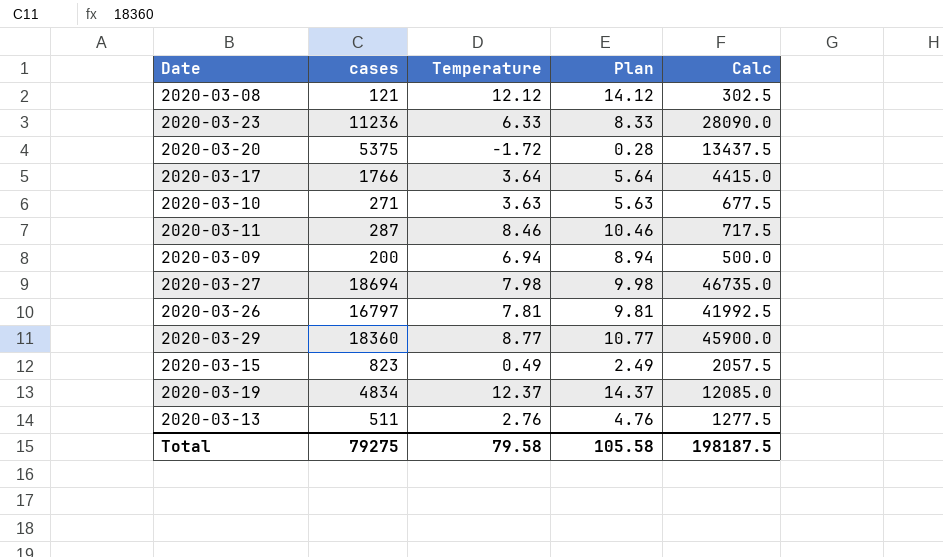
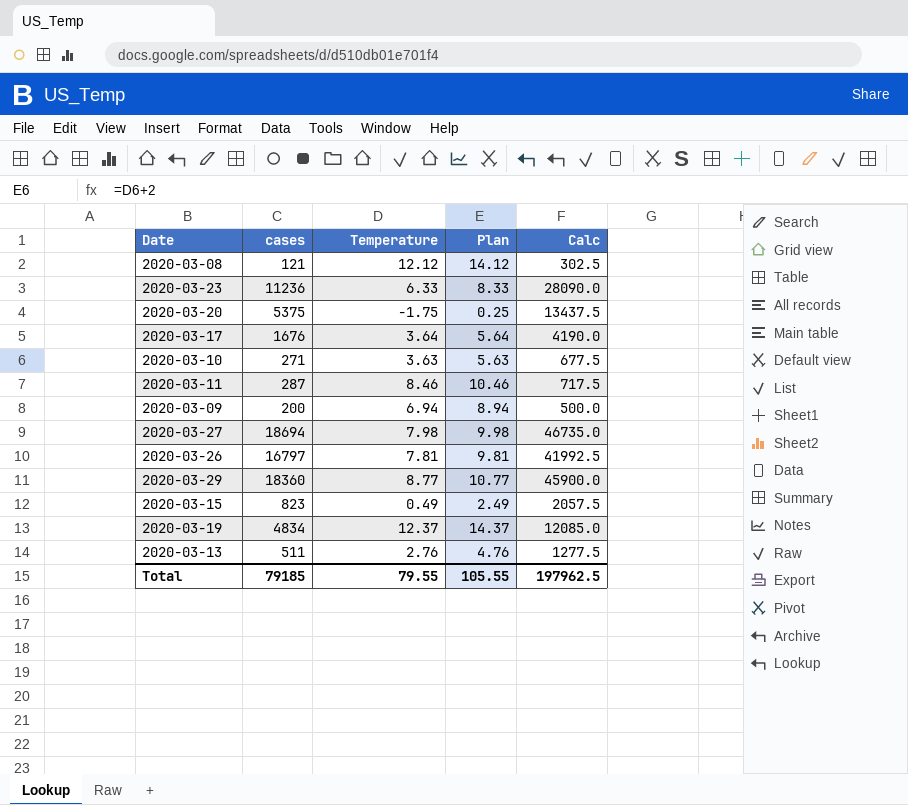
2020-03-20 | Temperature: -1.72 -> -1.75
2020-03-20 | Plan: 0.28 -> 0.25
2020-03-17 | cases: 1766 -> 1676
2020-03-17 | Calc: 4415.0 -> 4190.0
Total | cases: 79275 -> 79185
Total | Temperature: 79.58 -> 79.55
Total | Plan: 105.58 -> 105.55
Total | Calc: 198187.5 -> 197962.5

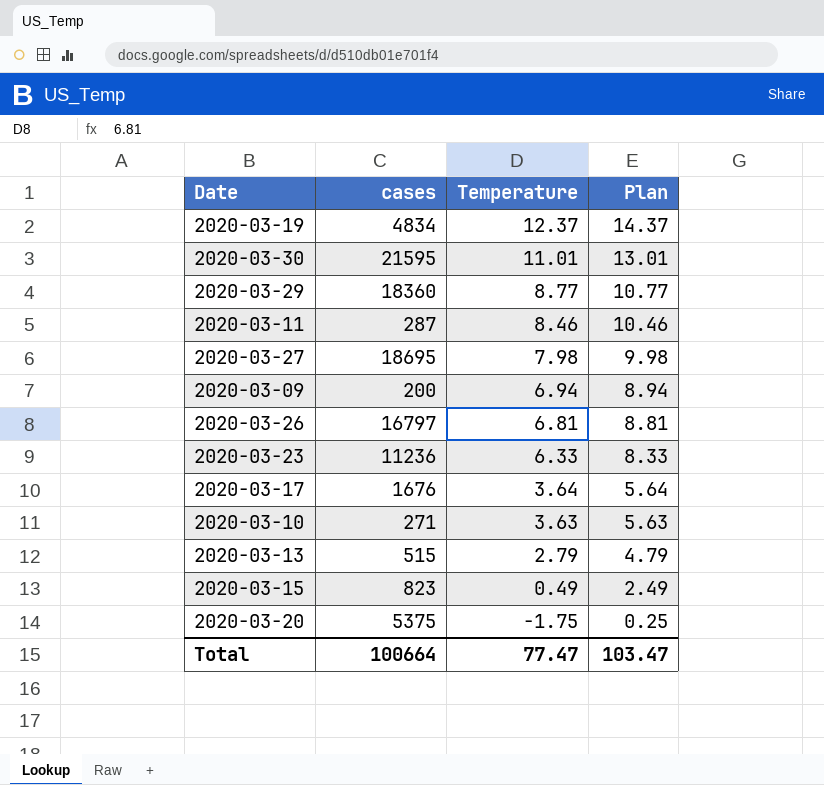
row order: none -> Temperature descending
column Calc | formula: [cases] * 2.5 -> none
row 2020-03-08: 121 | 12.12 | 14.12 | 302.5 -> none
row 2020-03-30: none -> 21595 | 11.01 | 13.01
2020-03-27 | cases: 18694 -> 18695
2020-03-26 | Temperature: 7.81 -> 6.81
2020-03-26 | Plan: 9.81 -> 8.81
2020-03-13 | cases: 511 -> 515
2020-03-13 | Temperature: 2.76 -> 2.79
2020-03-13 | Plan: 4.76 -> 4.79
Total | cases: 79185 -> 100664
Total | Temperature: 79.55 -> 77.47
Total | Plan: 105.55 -> 103.47

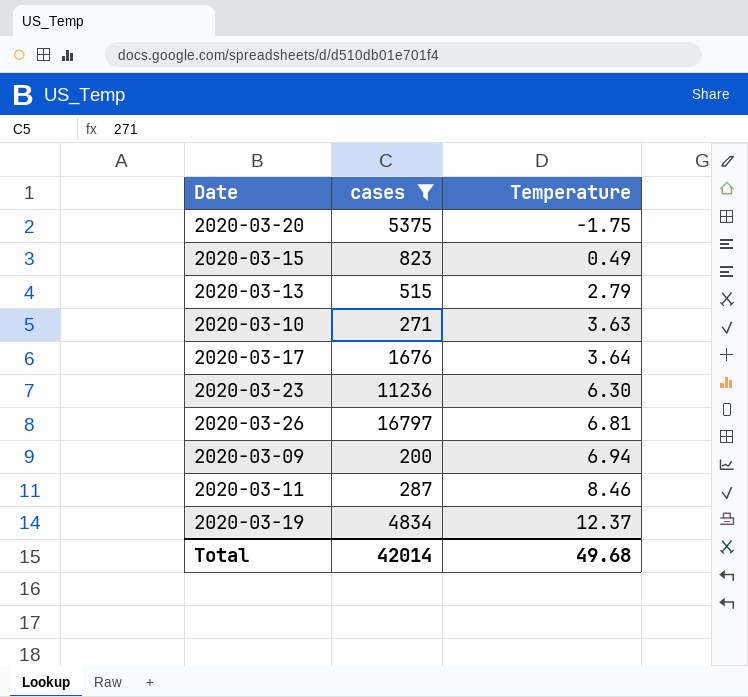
filter: none -> cases <= 16797
row order: Temperature descending -> Temperature ascending
column Plan | formula: [Temperature] + 2 -> none
2020-03-23 | Temperature: 6.33 -> 6.30
Total | cases: 100664 -> 42014
Total | Temperature: 77.47 -> 49.68

